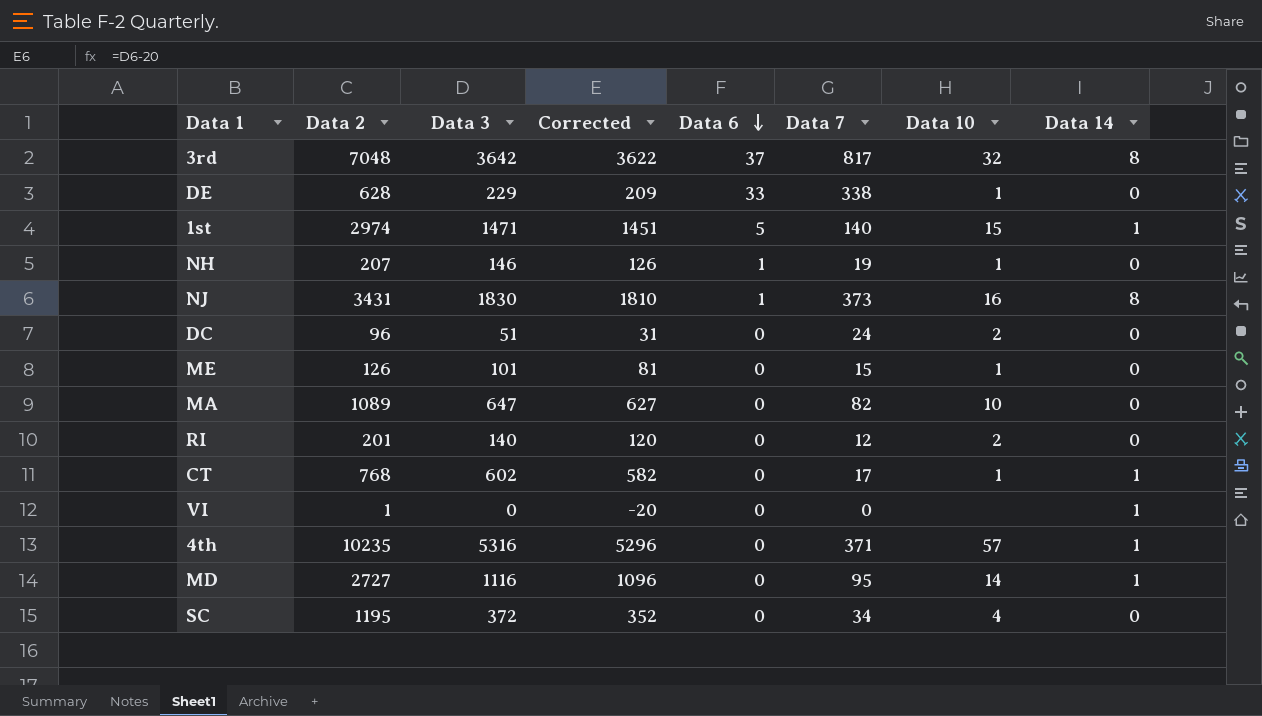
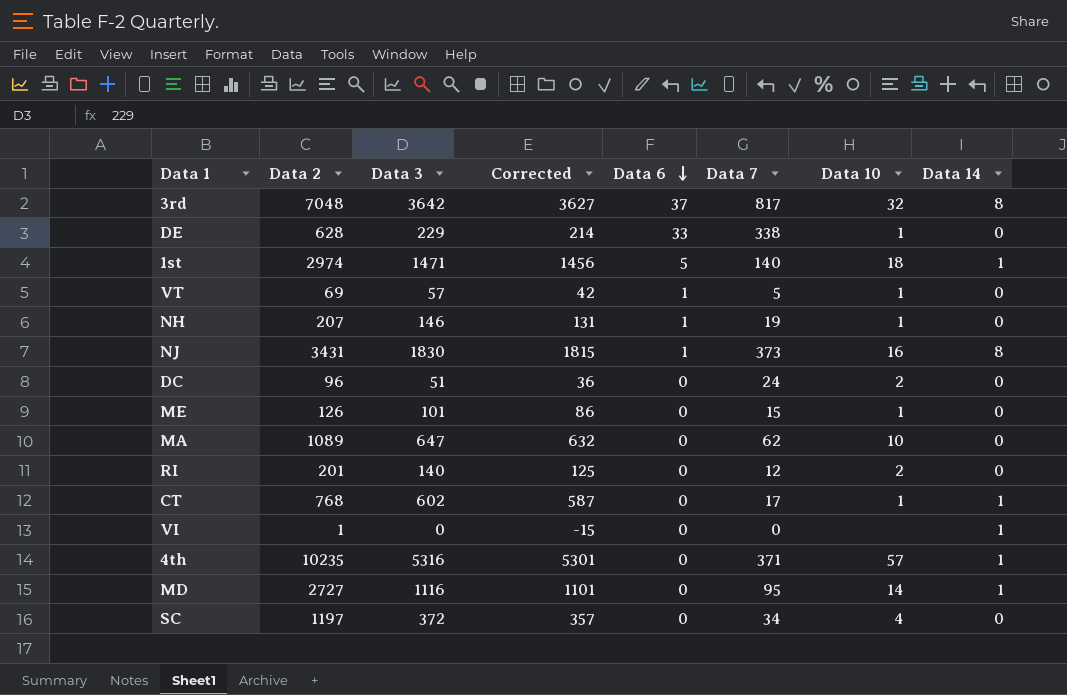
column Corrected | formula: [Data 3] - 20 -> [Data 3] - 15
1st | Data 10: 15 -> 18
row VT: none -> 69 | 57 | 42 | 1 | 5 | 1 | 0
MA | Data 7: 82 -> 62
SC | Data 2: 1195 -> 1197

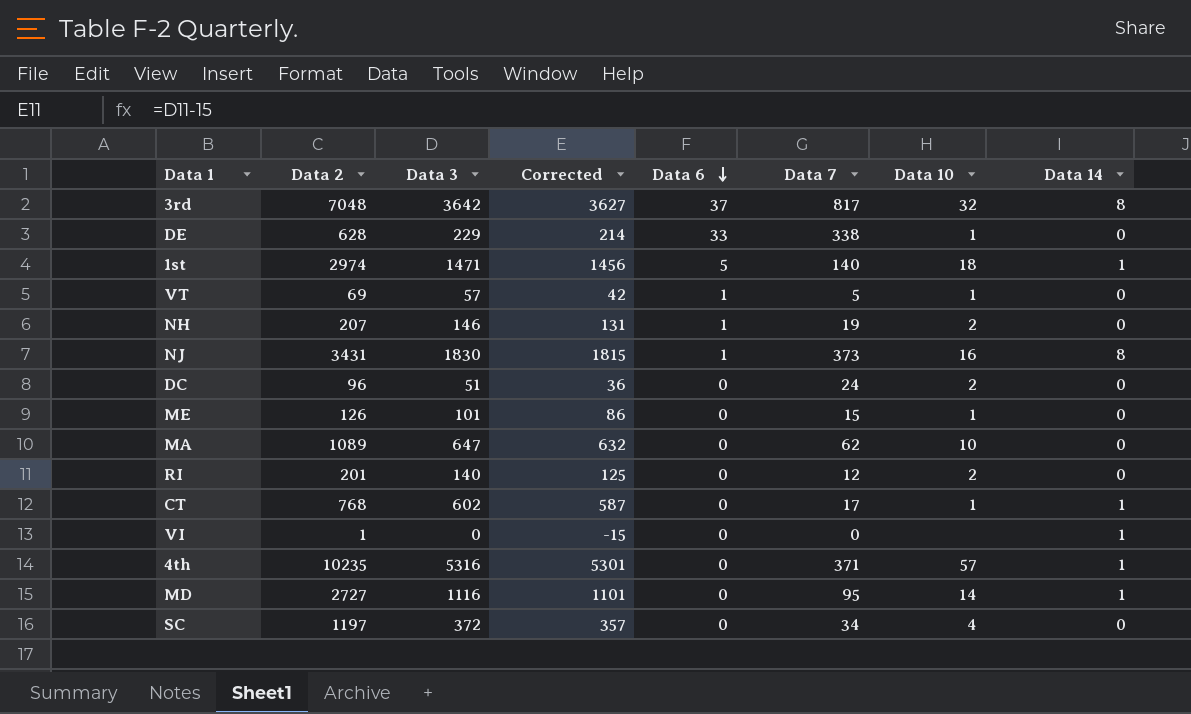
NH | Data 10: 1 -> 2

